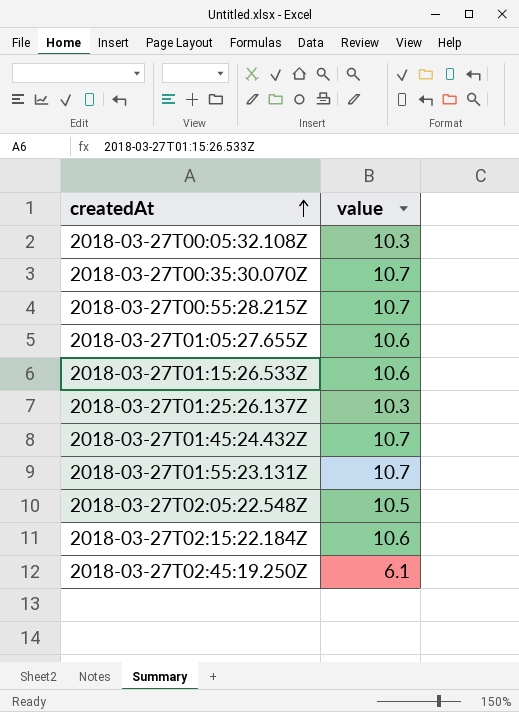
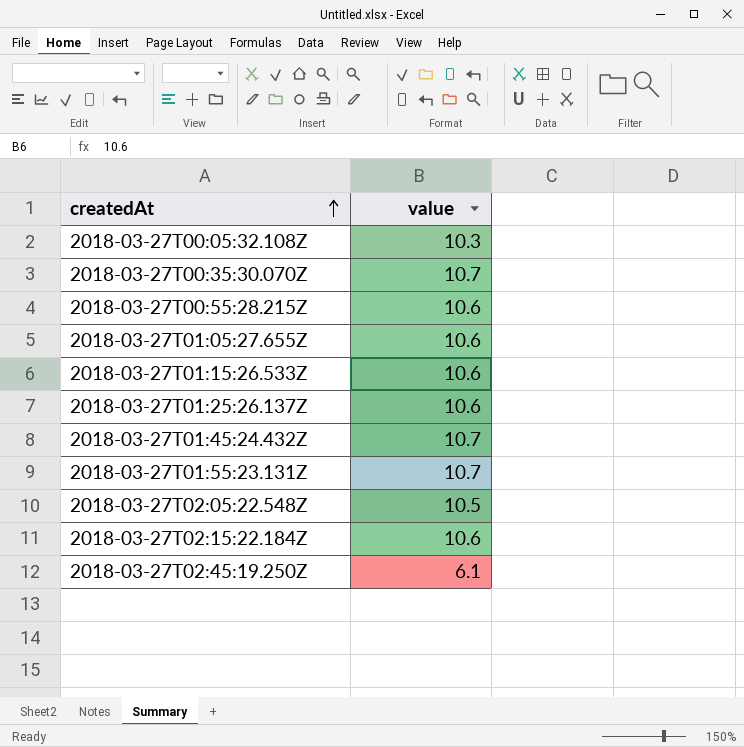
2018-03-27T00:55:28.215Z | value: 10.7 -> 10.6
2018-03-27T01:25:26.137Z | value: 10.3 -> 10.6

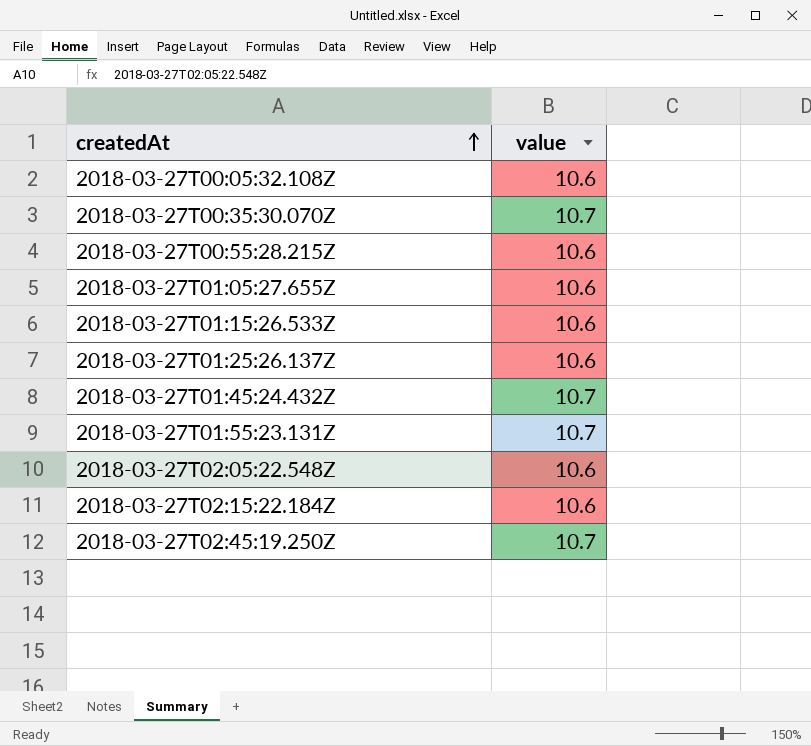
2018-03-27T00:05:32.108Z | value: 10.3 -> 10.6
2018-03-27T02:05:22.548Z | value: 10.5 -> 10.6
2018-03-27T02:45:19.250Z | value: 6.1 -> 10.7

